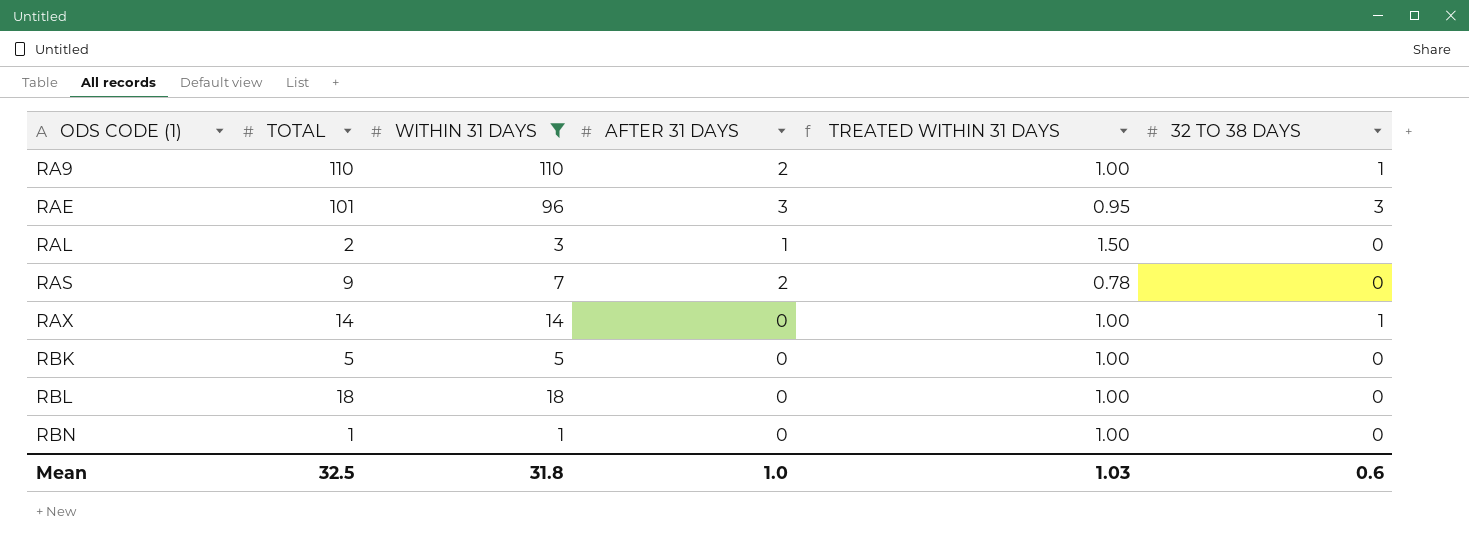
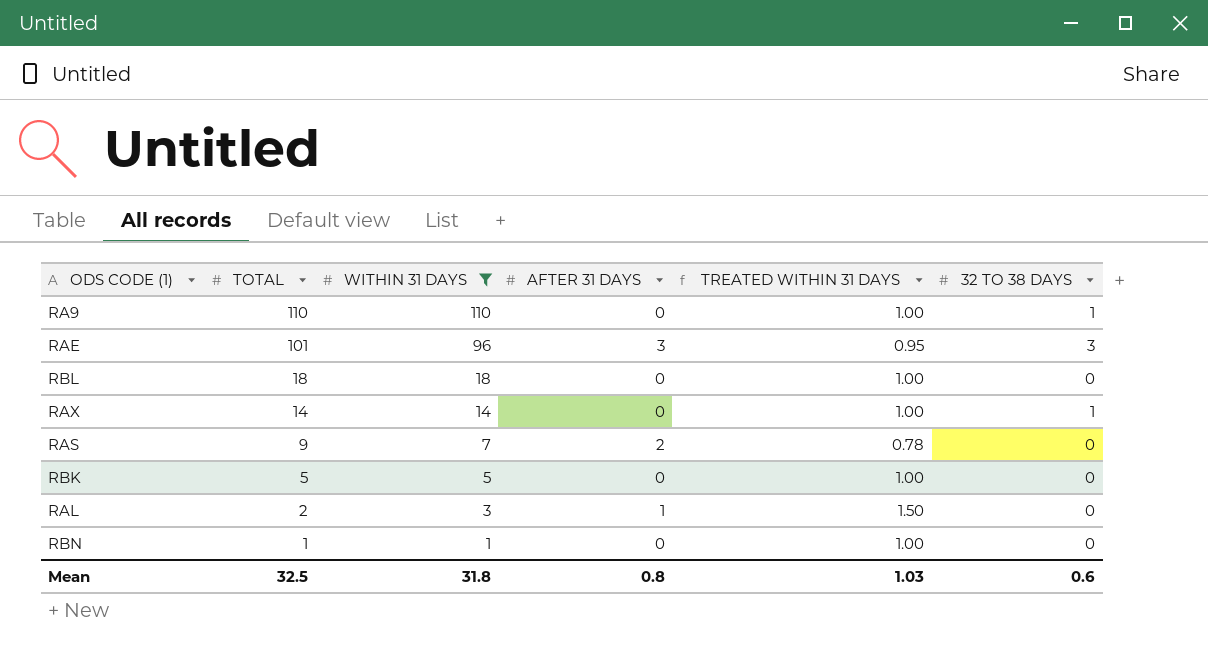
row order: ODS CODE (1) ascending -> TOTAL descending
RA9 | AFTER 31 DAYS: 2 -> 0
Mean | AFTER 31 DAYS: 1.0 -> 0.8

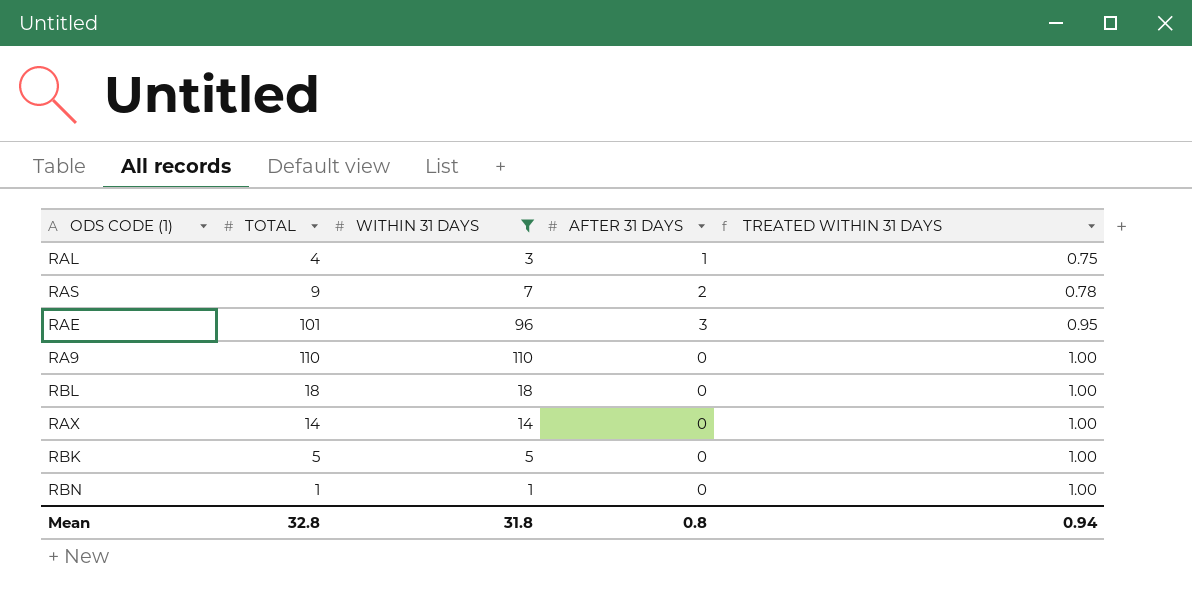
row order: TOTAL descending -> TREATED WITHIN 31 DAYS ascending
column 32 TO 38 DAYS | position: 6 -> none
RAL | TOTAL: 2 -> 4
RAL | TREATED WITHIN 31 DAYS: 1.50 -> 0.75
Mean | TOTAL: 32.5 -> 32.8
Mean | TREATED WITHIN 31 DAYS: 1.03 -> 0.94

